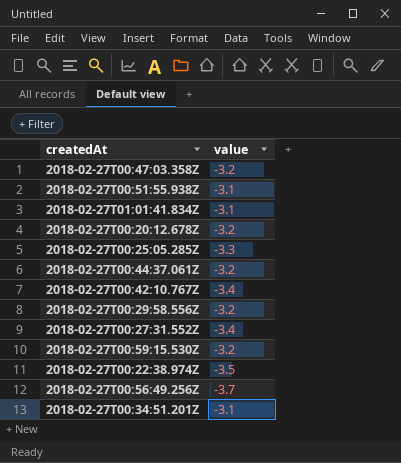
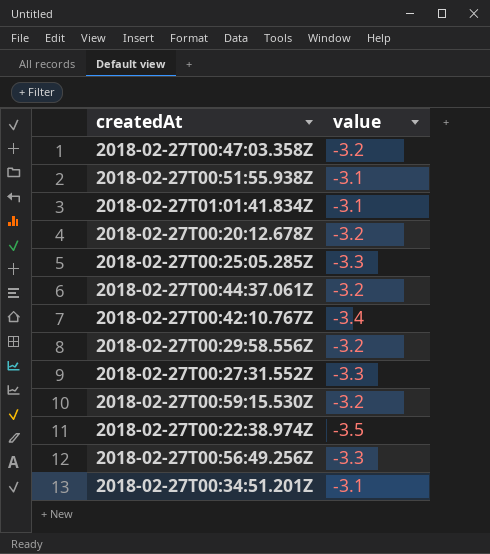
2018-02-27T00:27:31.552Z | value: -3.4 -> -3.3
2018-02-27T00:56:49.256Z | value: -3.7 -> -3.3

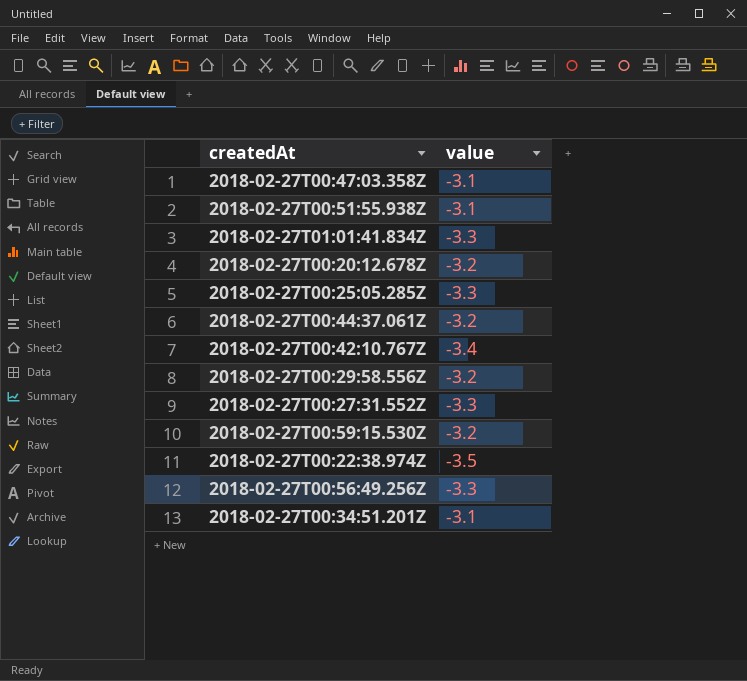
2018-02-27T00:47:03.358Z | value: -3.2 -> -3.1
2018-02-27T01:01:41.834Z | value: -3.1 -> -3.3

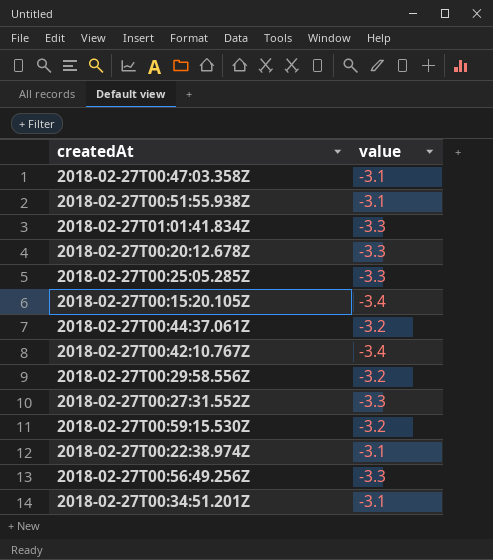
2018-02-27T00:20:12.678Z | value: -3.2 -> -3.3
row 2018-02-27T00:15:20.105Z: none -> -3.4
2018-02-27T00:22:38.974Z | value: -3.5 -> -3.1

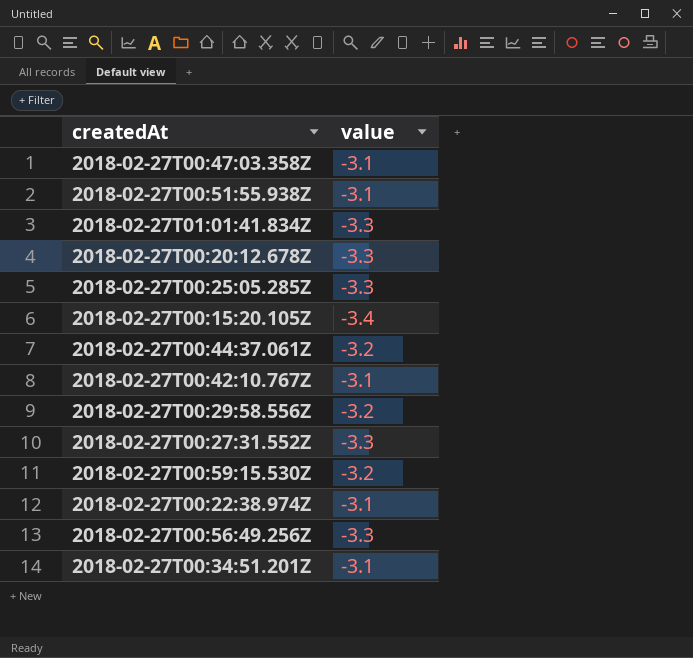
2018-02-27T00:42:10.767Z | value: -3.4 -> -3.1

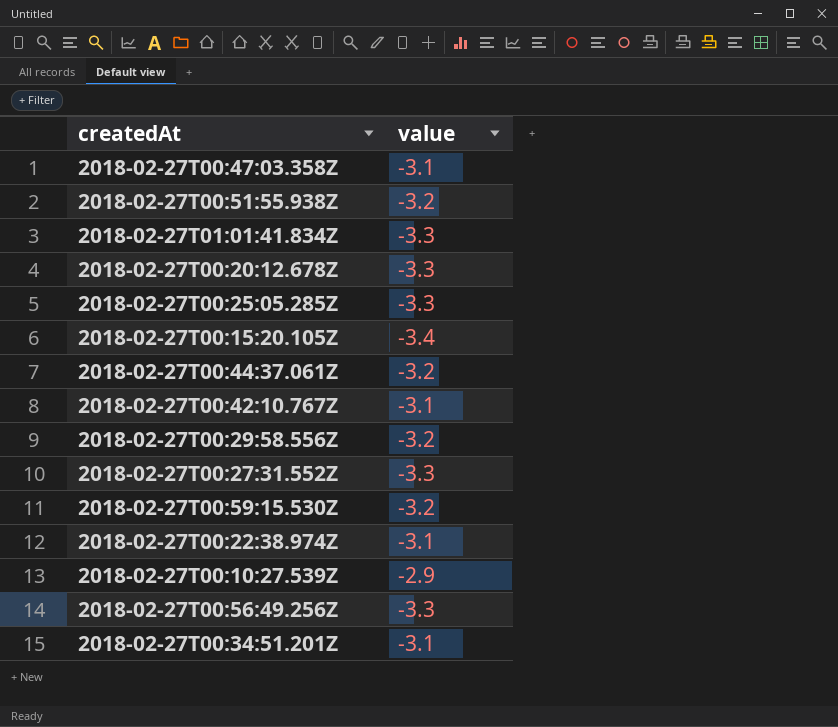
2018-02-27T00:51:55.938Z | value: -3.1 -> -3.2
row 2018-02-27T00:10:27.539Z: none -> -2.9

